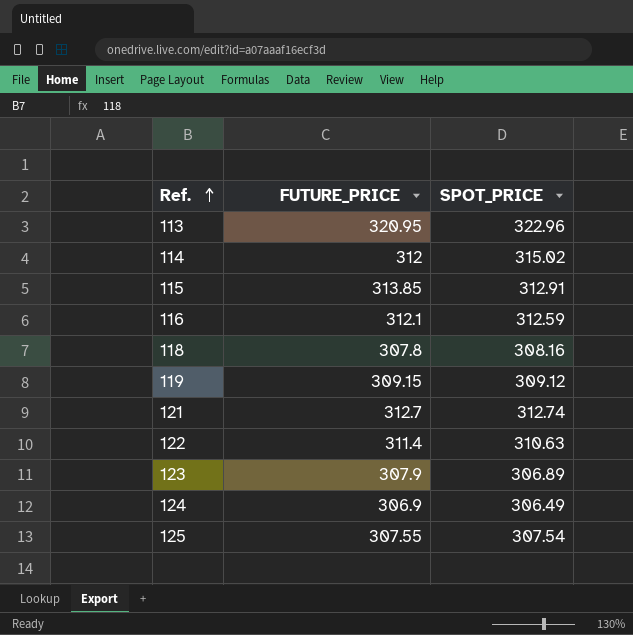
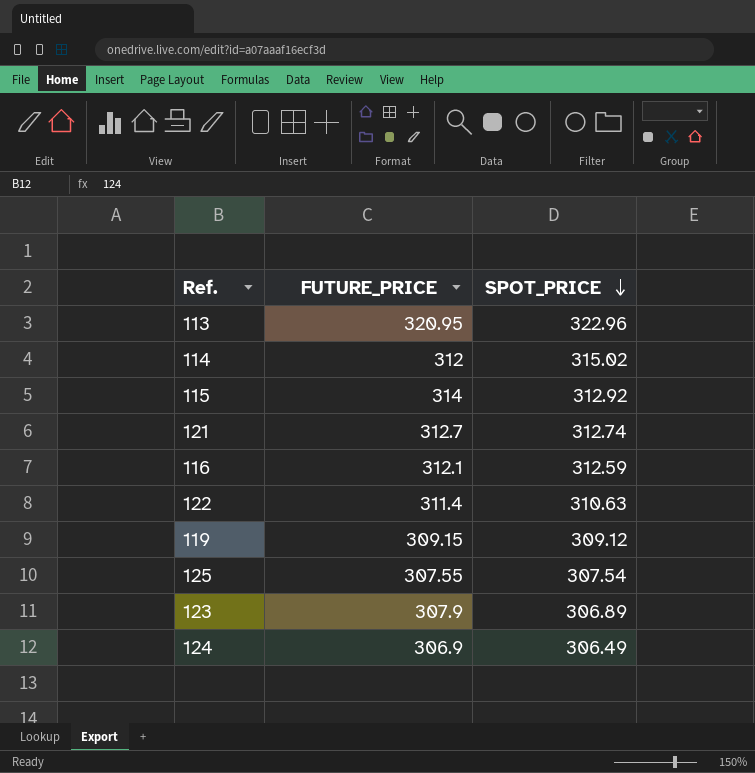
row order: Ref. ascending -> SPOT_PRICE descending
row 118: 307.8 | 308.16 -> none
115 | FUTURE_PRICE: 313.85 -> 314
115 | SPOT_PRICE: 312.91 -> 312.92

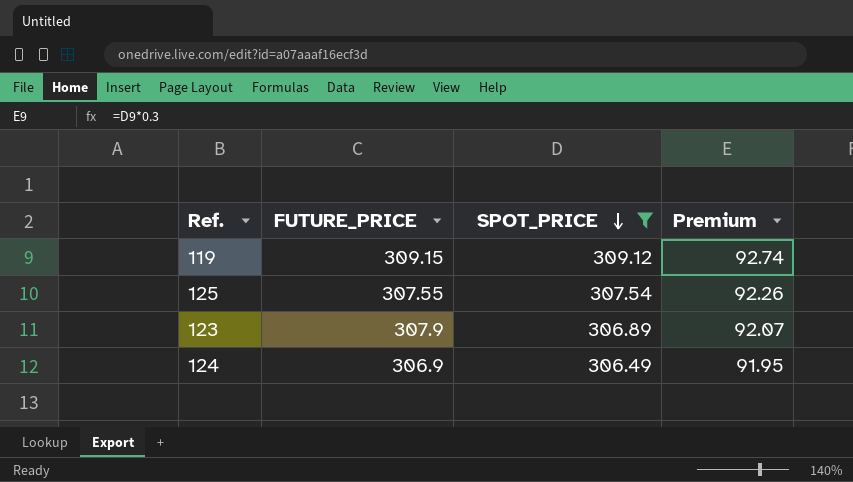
filter: none -> SPOT_PRICE <= 309.12
column Premium | formula: none -> [SPOT_PRICE] * 0.3

